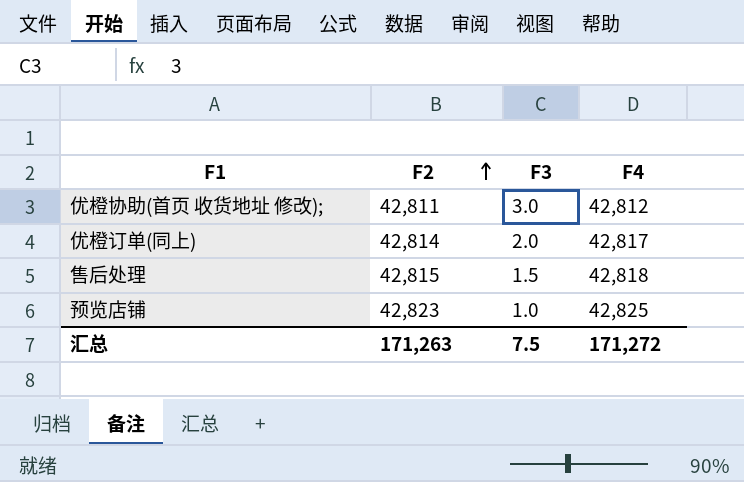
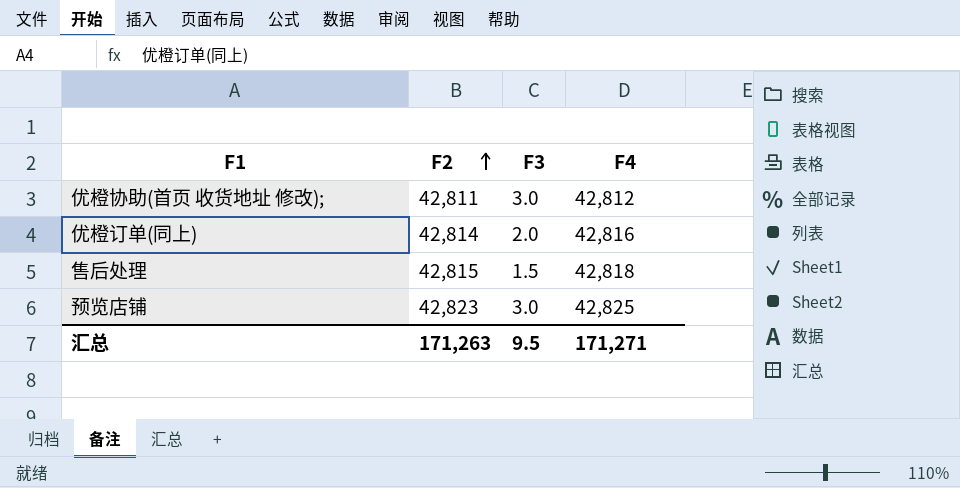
优橙订单(同上) | F4: 42,817 -> 42,816
预览店铺 | F3: 1.0 -> 3.0
汇总 | F3: 7.5 -> 9.5
汇总 | F4: 171,272 -> 171,271

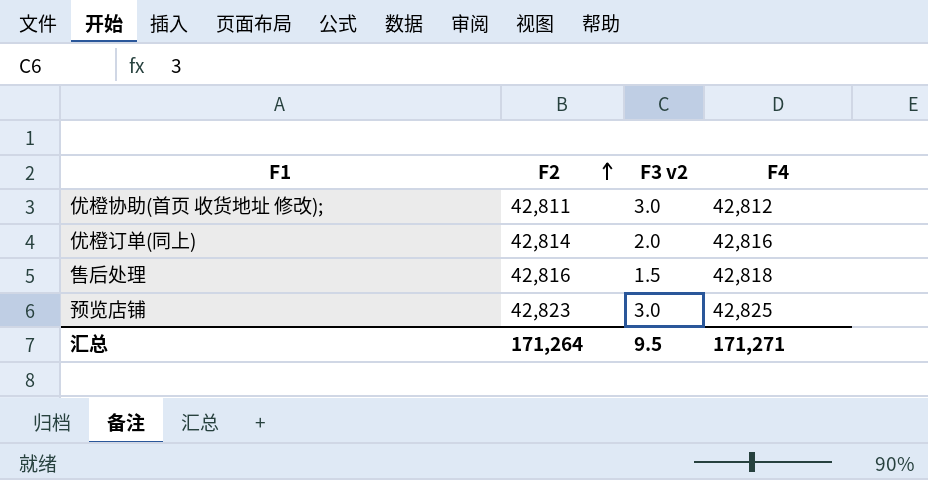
column name: F3 -> F3 v2
售后处理 | F2: 42,815 -> 42,816
汇总 | F2: 171,263 -> 171,264

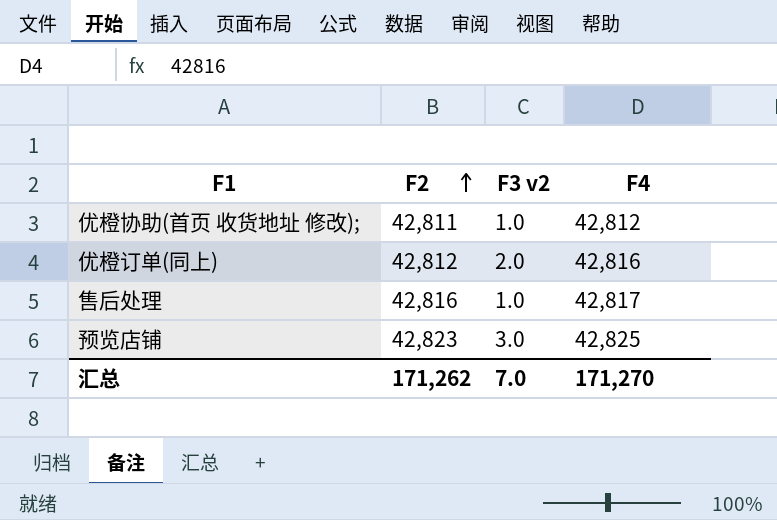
优橙协助(首页 收货地址 修改); | F3 v2: 3.0 -> 1.0
优橙订单(同上) | F2: 42,814 -> 42,812
售后处理 | F3 v2: 1.5 -> 1.0
售后处理 | F4: 42,818 -> 42,817
汇总 | F2: 171,264 -> 171,262
汇总 | F3 v2: 9.5 -> 7.0
汇总 | F4: 171,271 -> 171,270

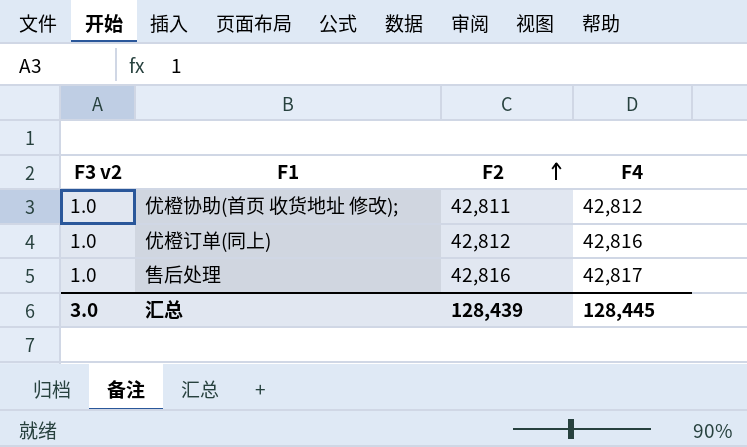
column F3 v2 | position: 3 -> 1
row 预览店铺: 42,823 | 3.0 | 42,825 -> none
优橙订单(同上) | F3 v2: 2.0 -> 1.0
汇总 | F3 v2: 7.0 -> 3.0
汇总 | F2: 171,262 -> 128,439
汇总 | F4: 171,270 -> 128,445

